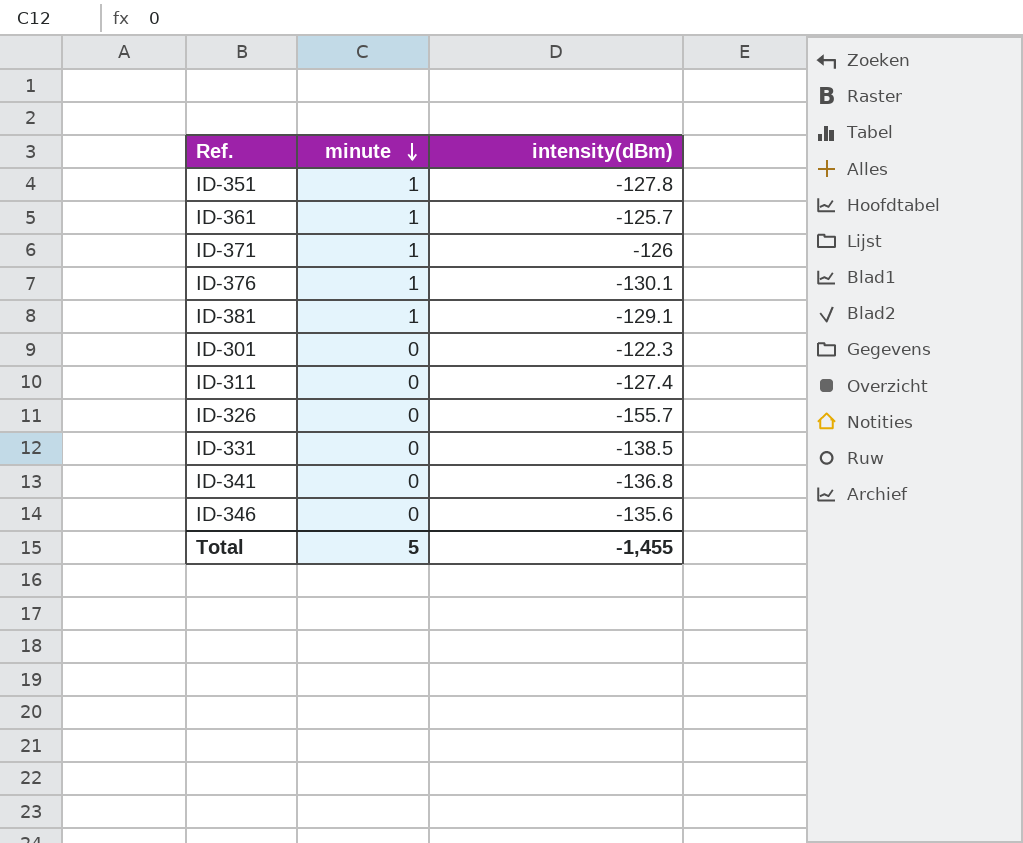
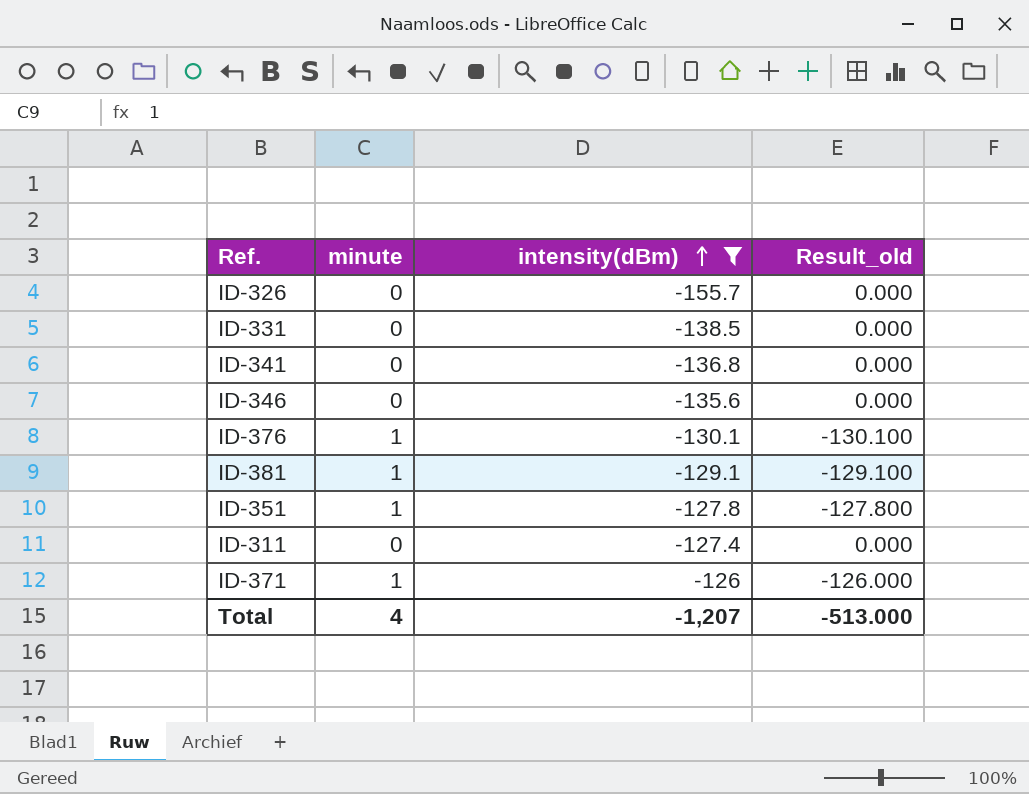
filter: none -> intensity(dBm) <= -126
row order: minute descending -> intensity(dBm) ascending
column Result_old | formula: none -> [minute] * [intensity(dBm)]
Total | minute: 5 -> 4
Total | intensity(dBm): -1,455 -> -1,207

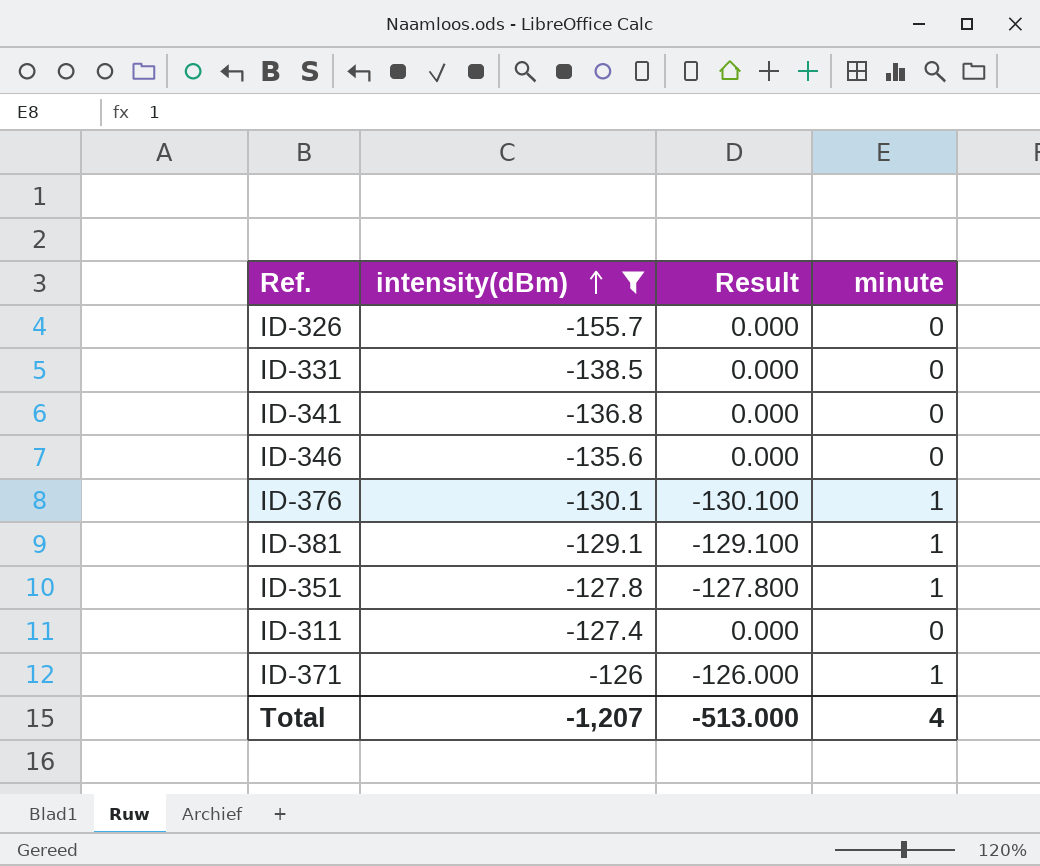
column name: Result_old -> Result
column minute | position: 2 -> 4

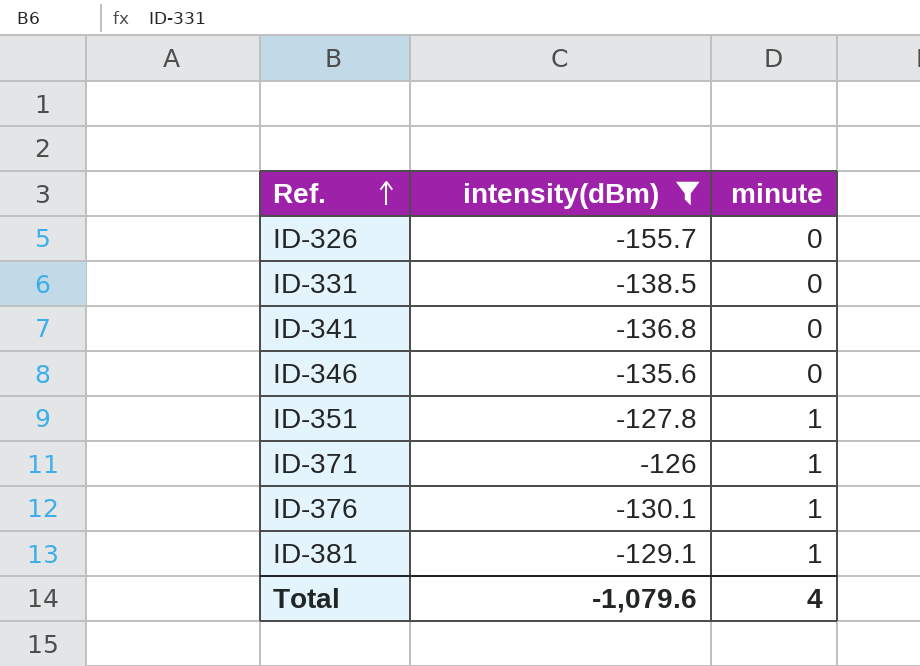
row order: intensity(dBm) ascending -> Ref. ascending
column Result | formula: [intensity(dBm)] * [minute] -> none
row ID-311: -127.4 | 0.000 | 0 -> none
Total | intensity(dBm): -1,207 -> -1,079.6

